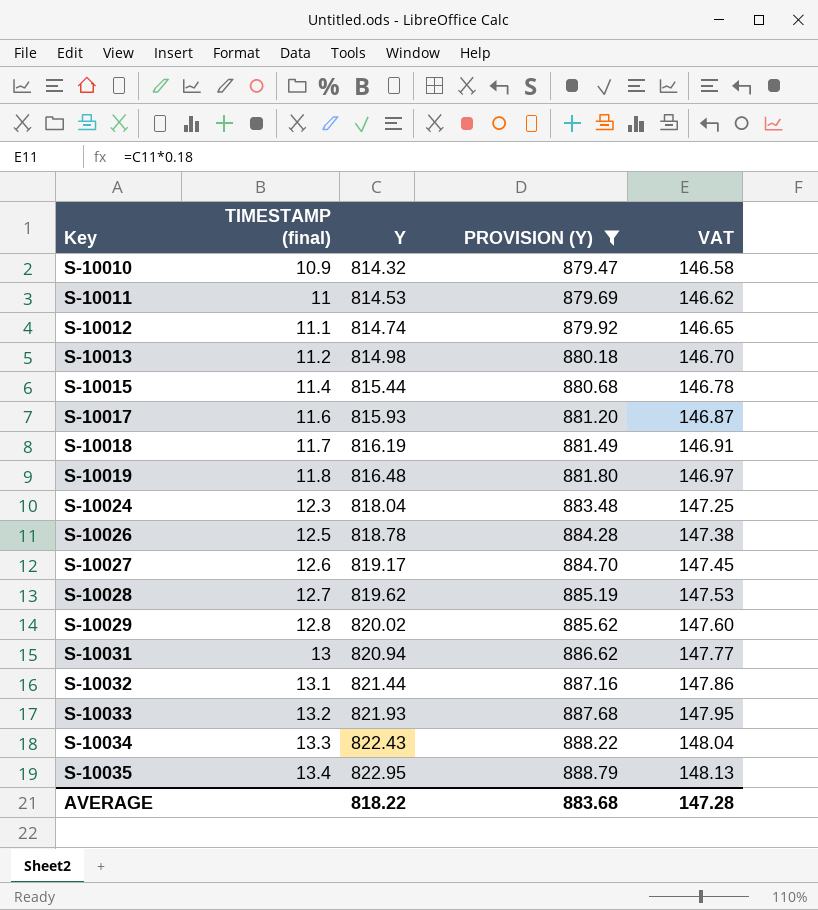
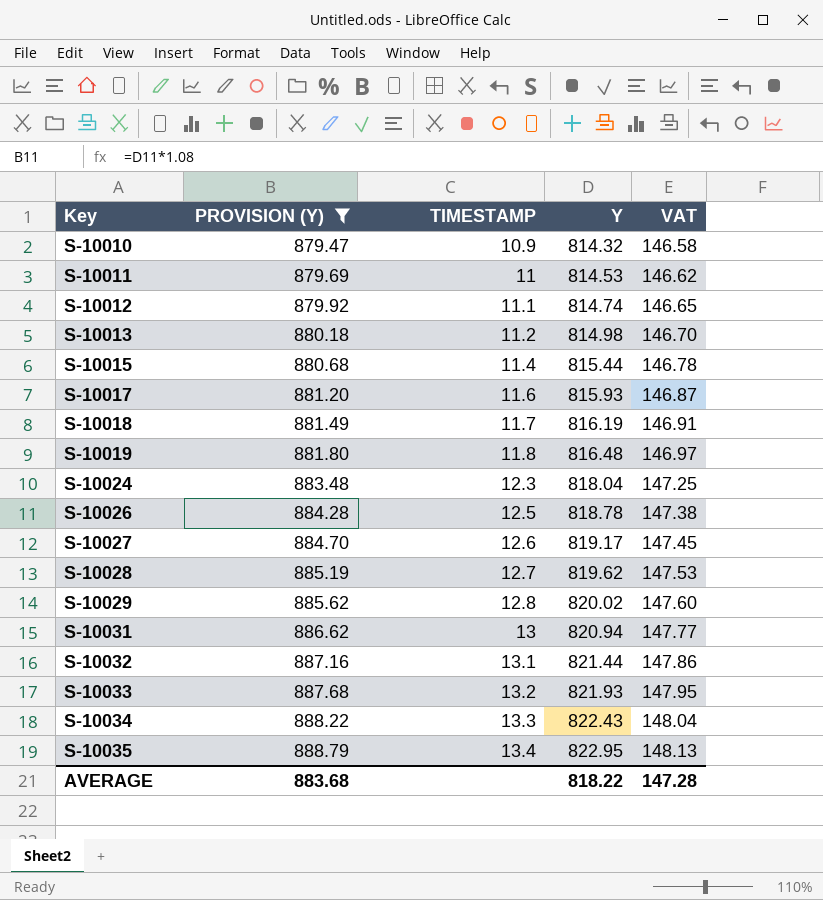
column PROVISION (Y) | position: 4 -> 2
column name: TIMESTAMP (final) -> TIMESTAMP

